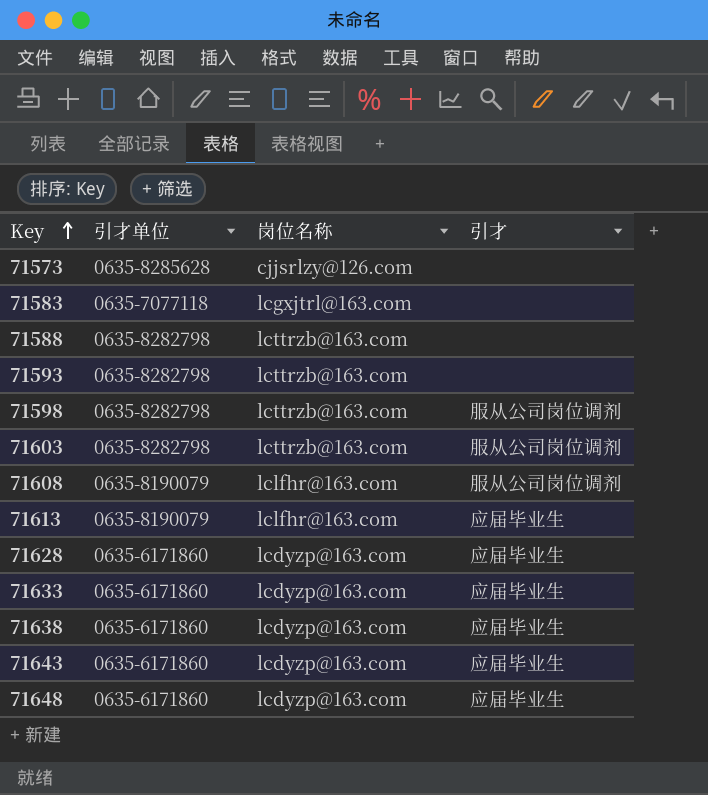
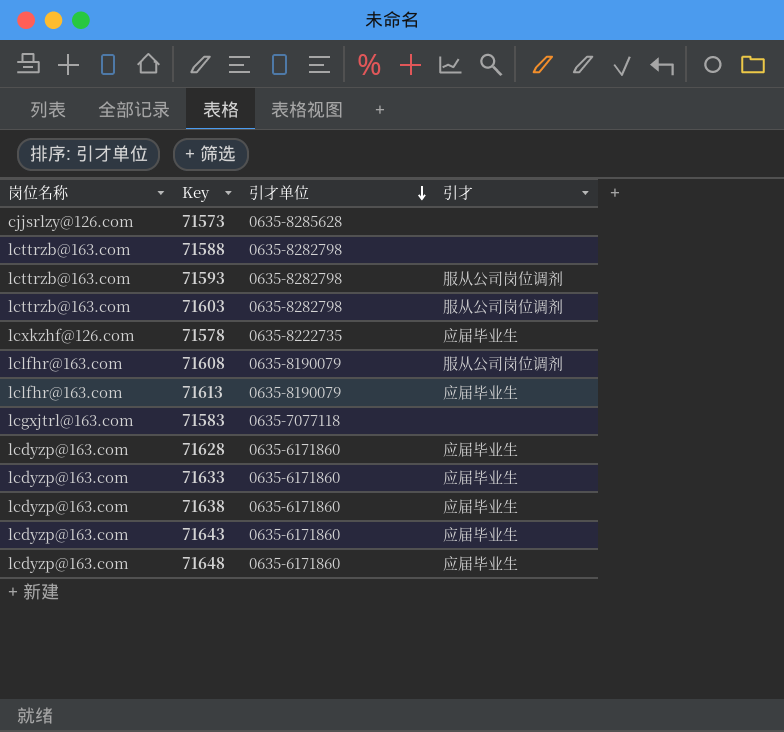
row order: Key ascending -> 引才单位 descending
column 岗位名称 | position: 3 -> 1
row 71598: 0635-8282798 | lcttrzb@163.com | 服从公司岗位调剂 -> none
71593 | 引才: none -> 服从公司岗位调剂
row 71578: none -> lcxkzhf@126.com | 0635-8222735 | 应届毕业生

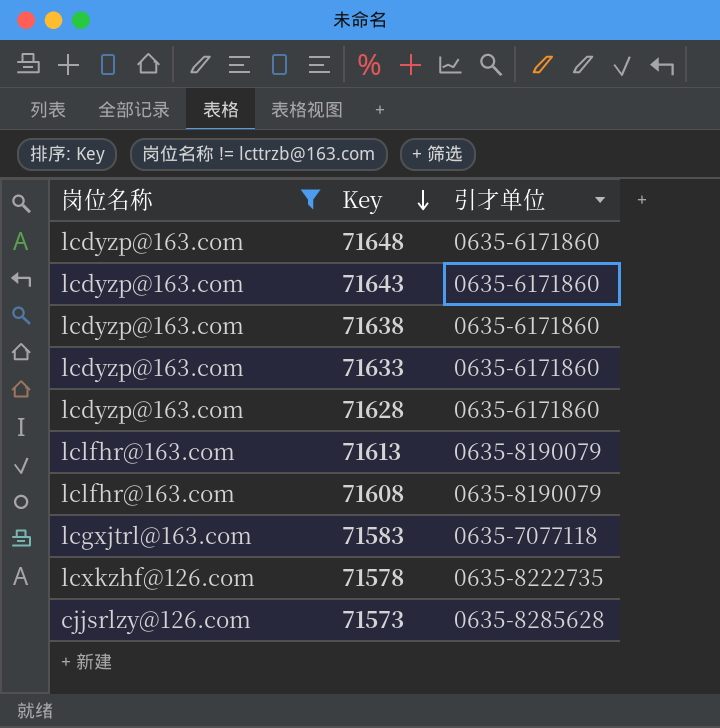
filter: none -> 岗位名称 != lcttrzb@163.com
row order: 引才单位 descending -> Key descending
column 引才 | position: 4 -> none

